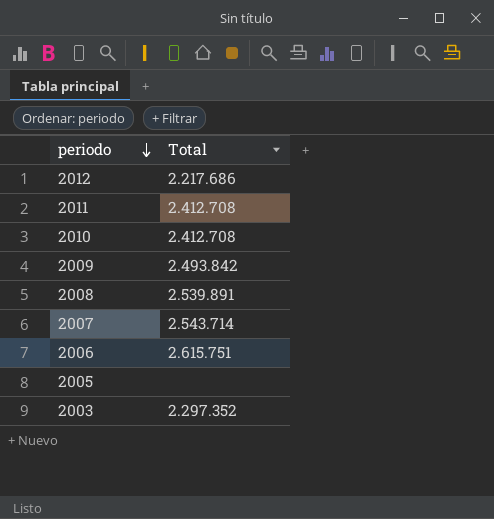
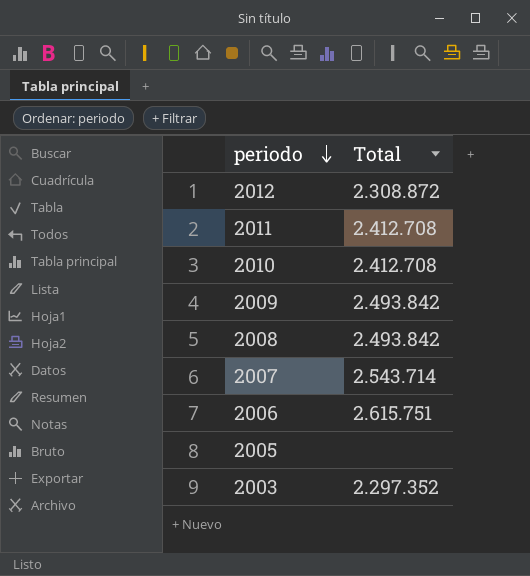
2012 | Total: 2.217.686 -> 2.308.872
2008 | Total: 2.539.891 -> 2.493.842

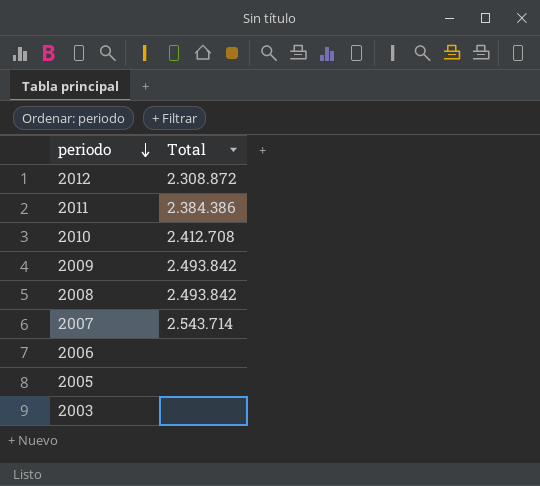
2011 | Total: 2.412.708 -> 2.384.386
2006 | Total: 2.615.751 -> none
2003 | Total: 2.297.352 -> none

